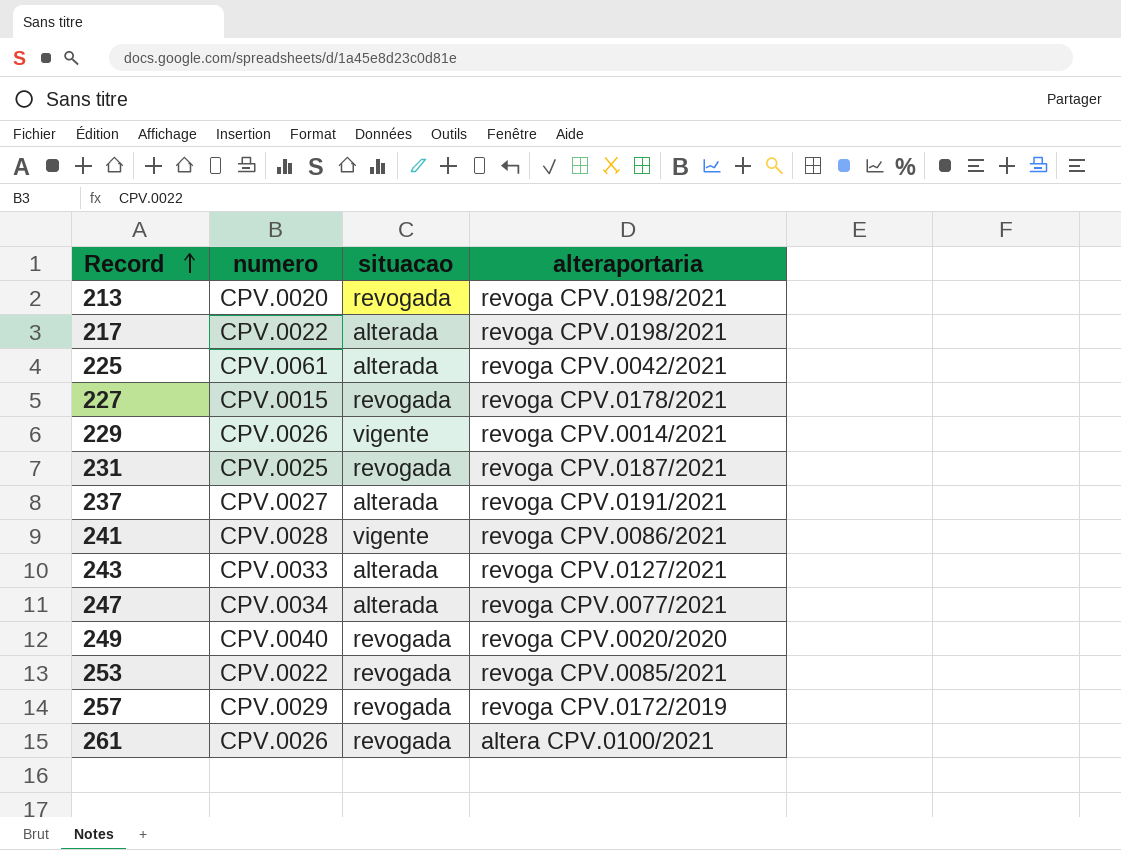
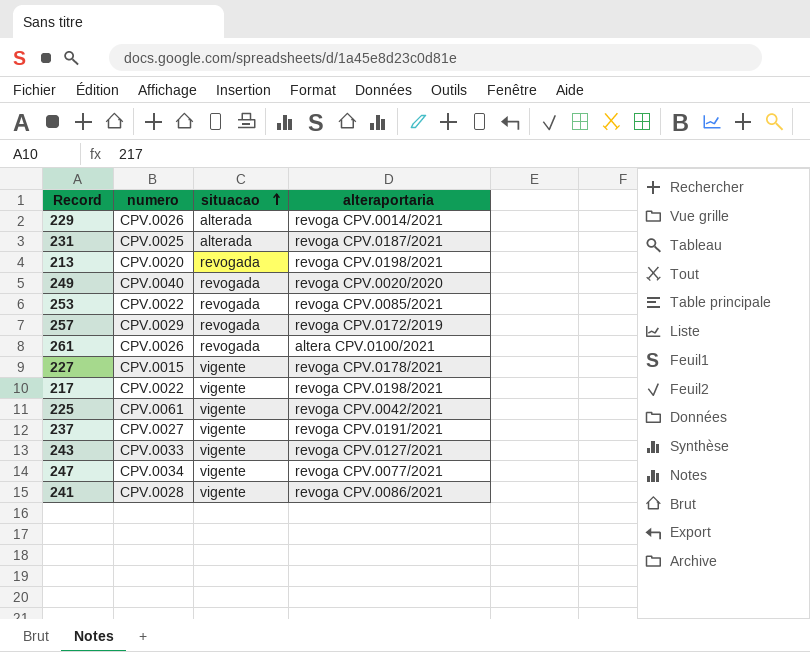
row order: Record ascending -> situacao ascending
229 | situacao: vigente -> alterada
231 | situacao: revogada -> alterada
227 | situacao: revogada -> vigente
217 | situacao: alterada -> vigente
225 | situacao: alterada -> vigente
237 | situacao: alterada -> vigente
243 | situacao: alterada -> vigente
247 | situacao: alterada -> vigente

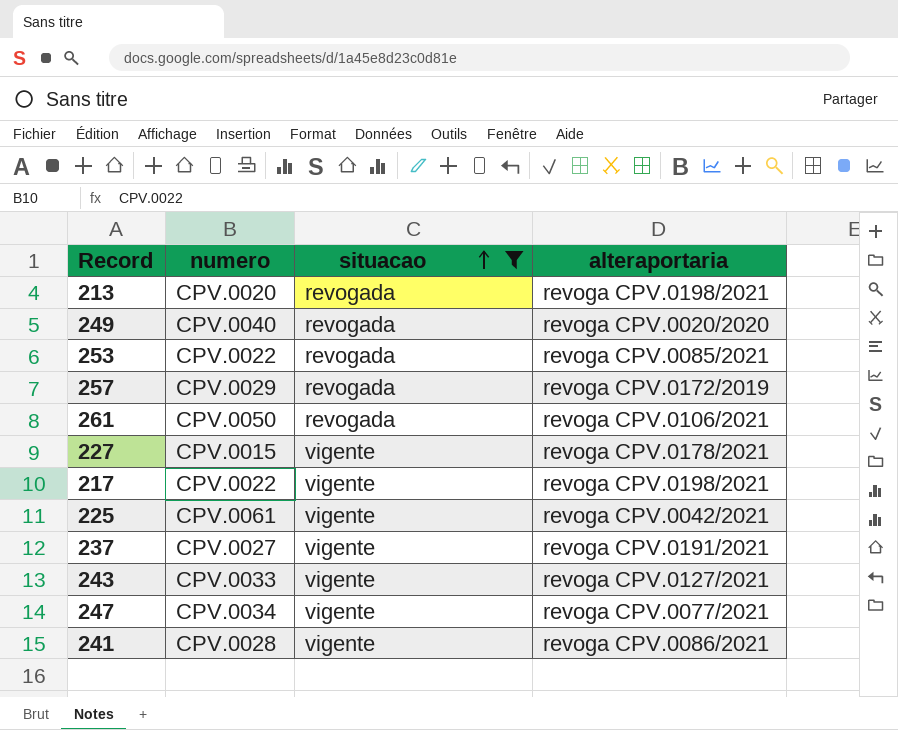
filter: none -> situacao != alterada
261 | numero: CPV.0026 -> CPV.0050
261 | alteraportaria: altera CPV.0100/2021 -> revoga CPV.0106/2021

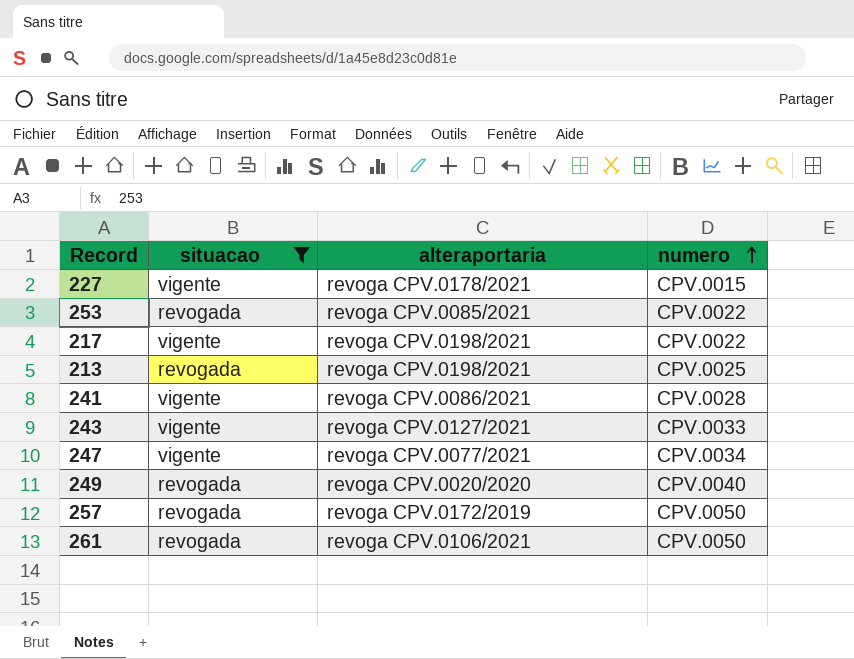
row order: situacao ascending -> numero ascending
column numero | position: 2 -> 4
row 225: CPV.0061 | vigente | revoga CPV.0042/2021 -> none
row 237: CPV.0027 | vigente | revoga CPV.0191/2021 -> none
213 | numero: CPV.0020 -> CPV.0025
257 | numero: CPV.0029 -> CPV.0050

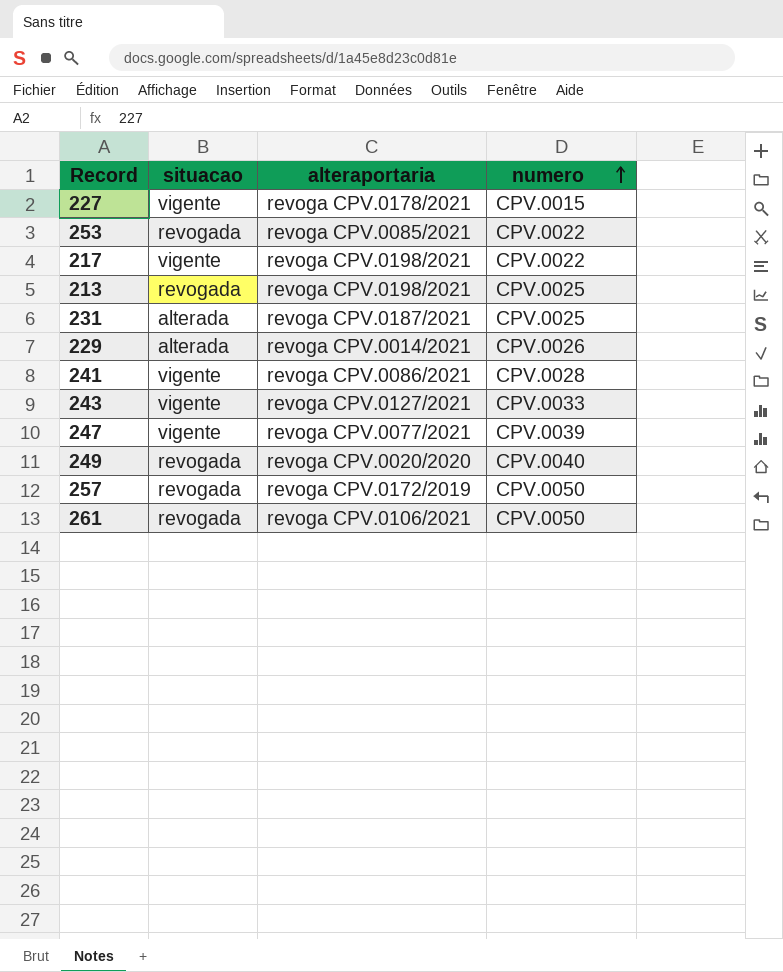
filter: situacao != alterada -> none
247 | numero: CPV.0034 -> CPV.0039

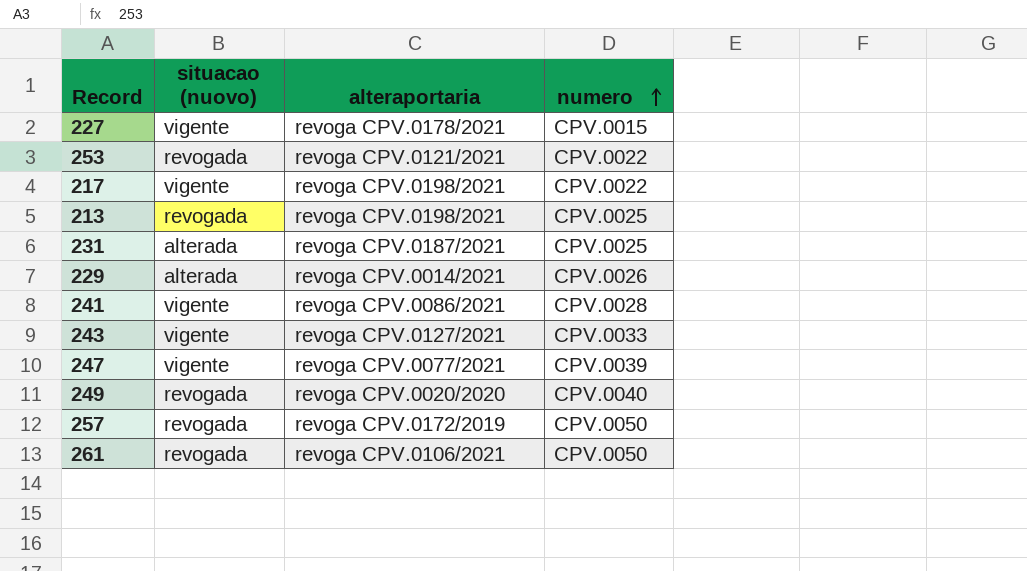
column name: situacao -> situacao (nuovo)
253 | alteraportaria: revoga CPV.0085/2021 -> revoga CPV.0121/2021

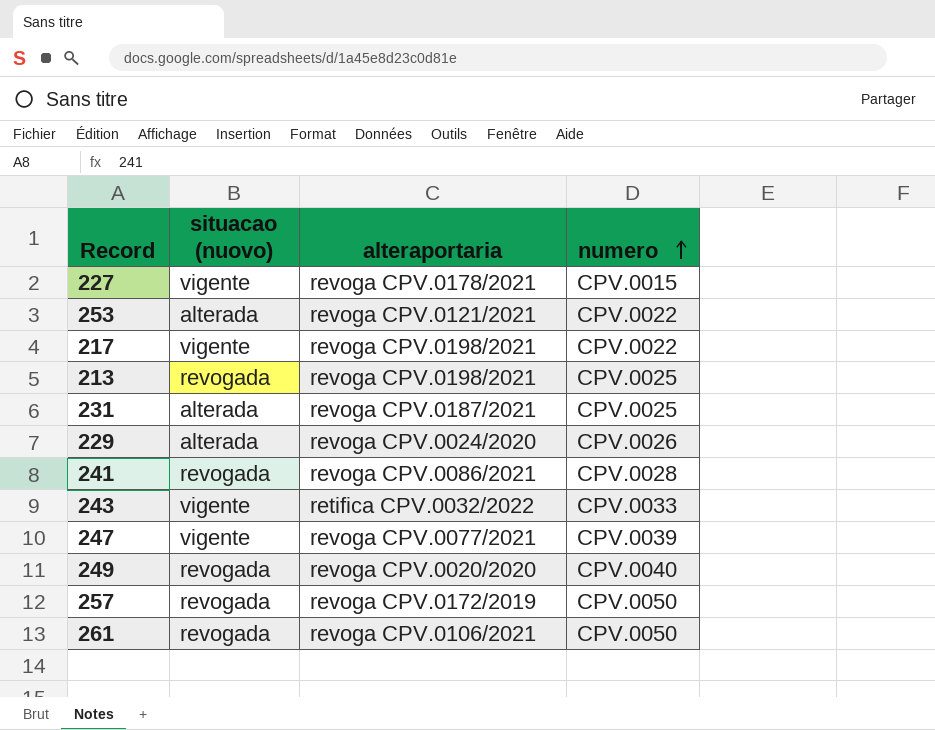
253 | situacao (nuovo): revogada -> alterada
229 | alteraportaria: revoga CPV.0014/2021 -> revoga CPV.0024/2020
241 | situacao (nuovo): vigente -> revogada
243 | alteraportaria: revoga CPV.0127/2021 -> retifica CPV.0032/2022

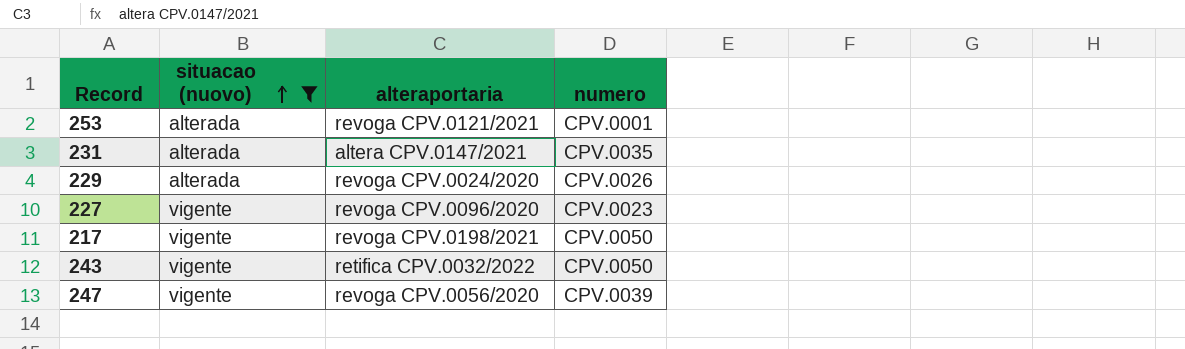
filter: none -> situacao (nuovo) != revogada
row order: numero ascending -> situacao (nuovo) ascending
253 | numero: CPV.0022 -> CPV.0001
231 | alteraportaria: revoga CPV.0187/2021 -> altera CPV.0147/2021
231 | numero: CPV.0025 -> CPV.0035
227 | alteraportaria: revoga CPV.0178/2021 -> revoga CPV.0096/2020
227 | numero: CPV.0015 -> CPV.0023
217 | numero: CPV.0022 -> CPV.0050
243 | numero: CPV.0033 -> CPV.0050
247 | alteraportaria: revoga CPV.0077/2021 -> revoga CPV.0056/2020

